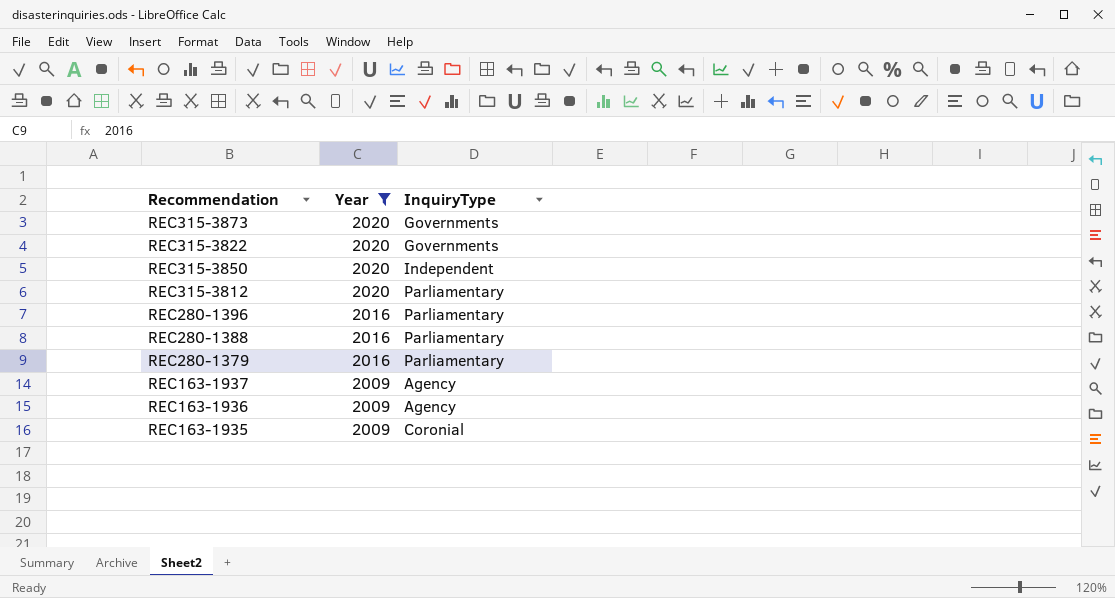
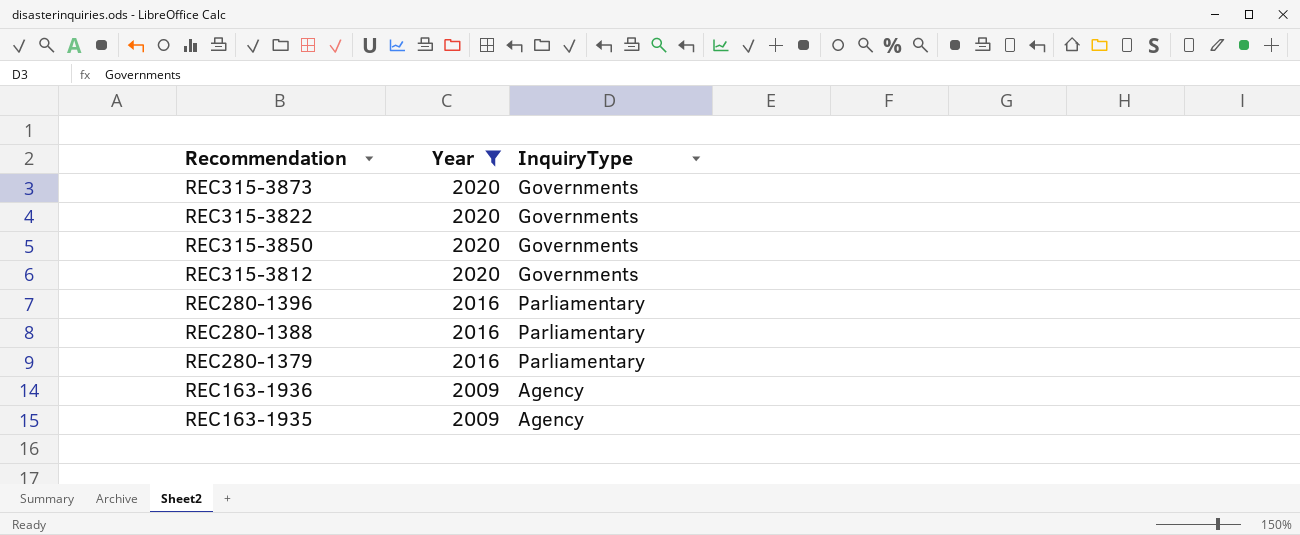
row REC163-1937: 2009 | Agency -> none
REC315-3850 | InquiryType: Independent -> Governments
REC315-3812 | InquiryType: Parliamentary -> Governments
REC163-1935 | InquiryType: Coronial -> Agency

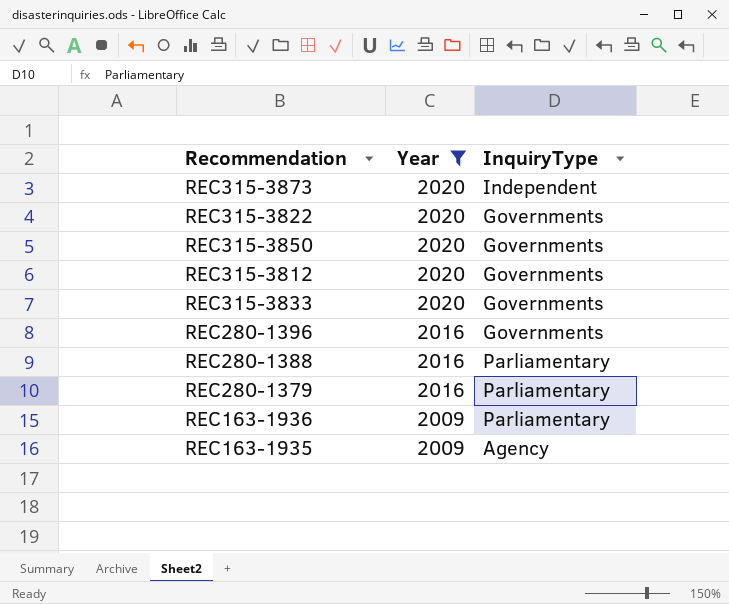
REC315-3873 | InquiryType: Governments -> Independent
row REC315-3833: none -> 2020 | Governments
REC280-1396 | InquiryType: Parliamentary -> Governments
REC163-1936 | InquiryType: Agency -> Parliamentary

